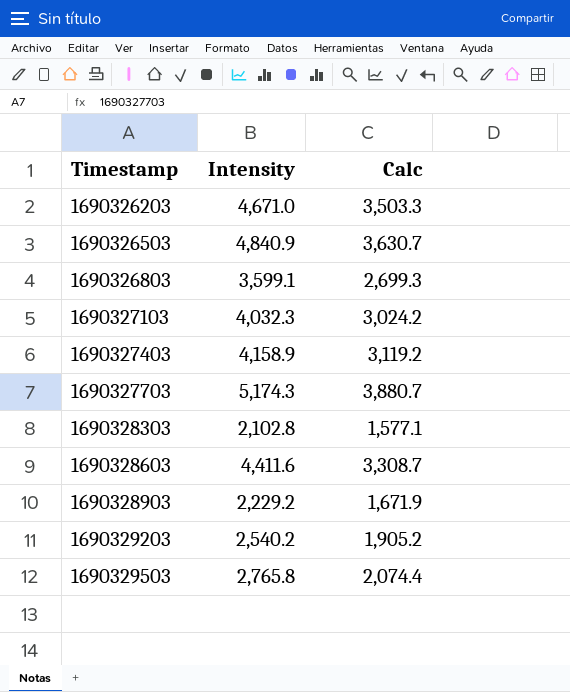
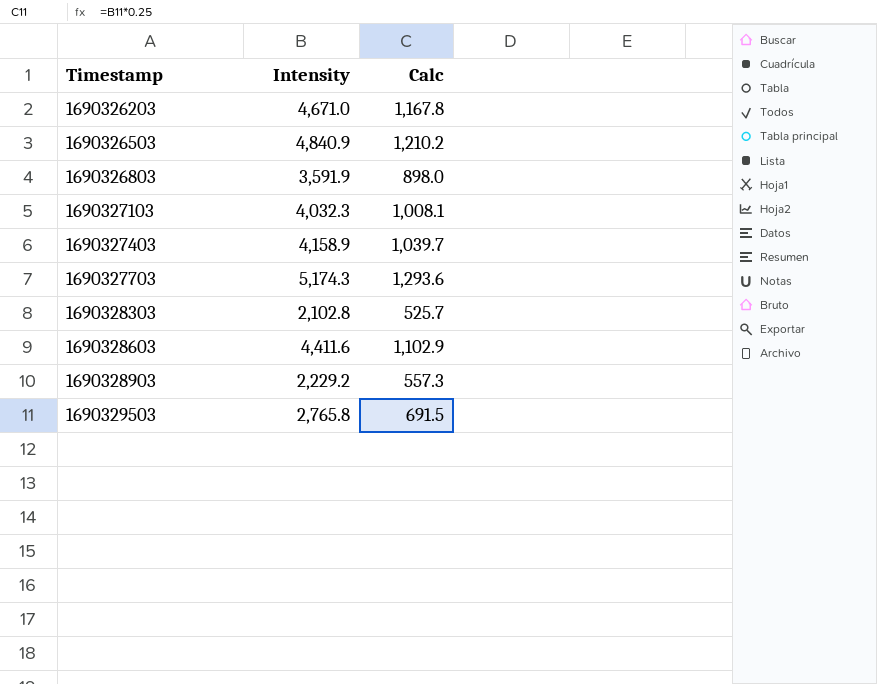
column Calc | formula: [Intensity] * 0.75 -> [Intensity] * 0.25
row 1690329203: 2,540.2 | 1,905.2 -> none
1690326803 | Intensity: 3,599.1 -> 3,591.9

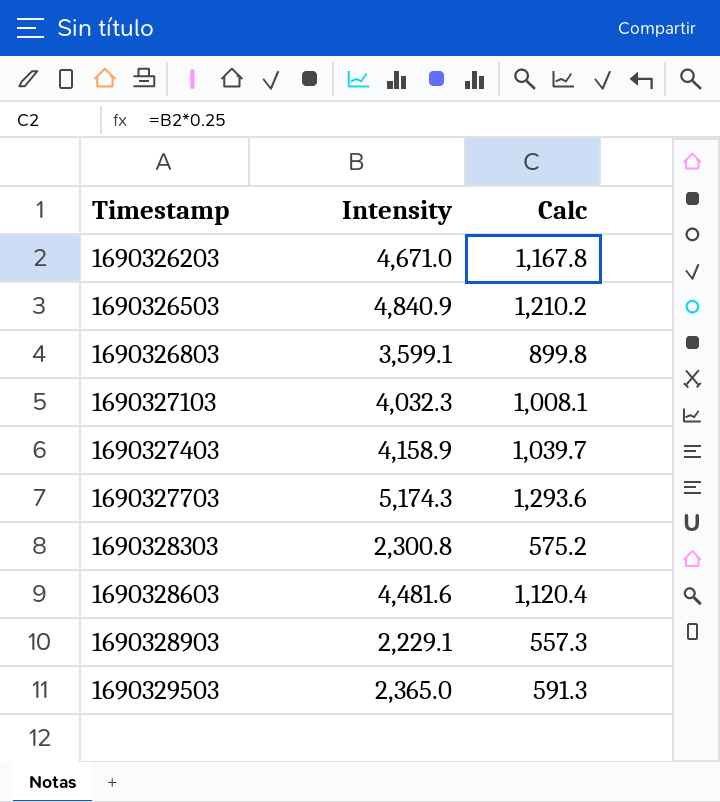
1690326803 | Intensity: 3,591.9 -> 3,599.1
1690326803 | Calc: 898.0 -> 899.8
1690328303 | Intensity: 2,102.8 -> 2,300.8
1690328303 | Calc: 525.7 -> 575.2
1690328603 | Intensity: 4,411.6 -> 4,481.6
1690328603 | Calc: 1,102.9 -> 1,120.4
1690328903 | Intensity: 2,229.2 -> 2,229.1
1690329503 | Intensity: 2,765.8 -> 2,365.0
1690329503 | Calc: 691.5 -> 591.3

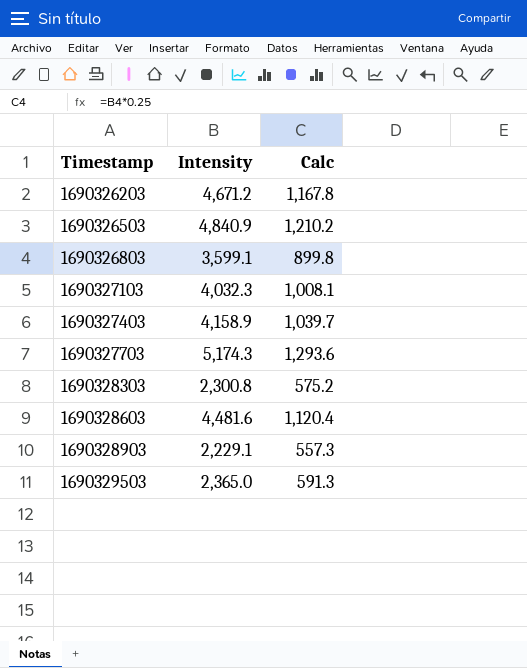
1690326203 | Intensity: 4,671.0 -> 4,671.2

